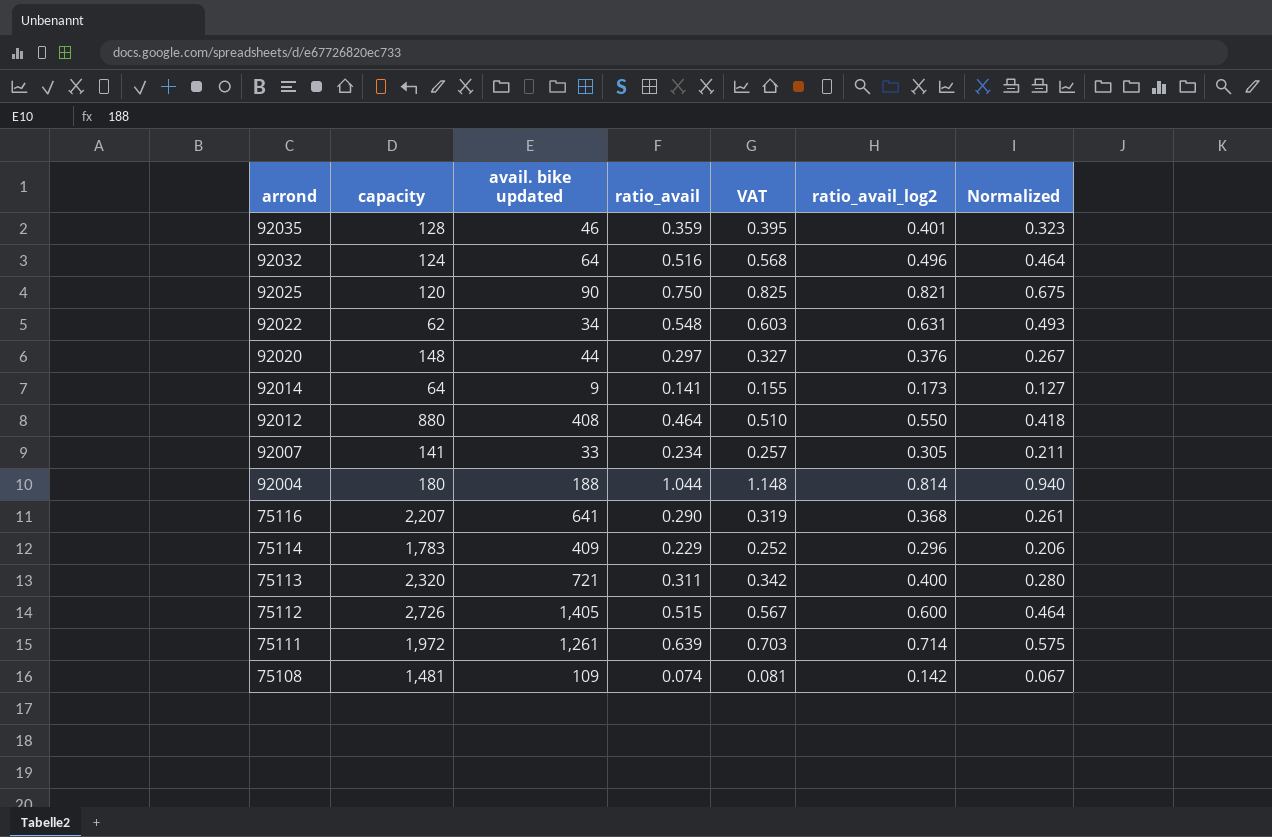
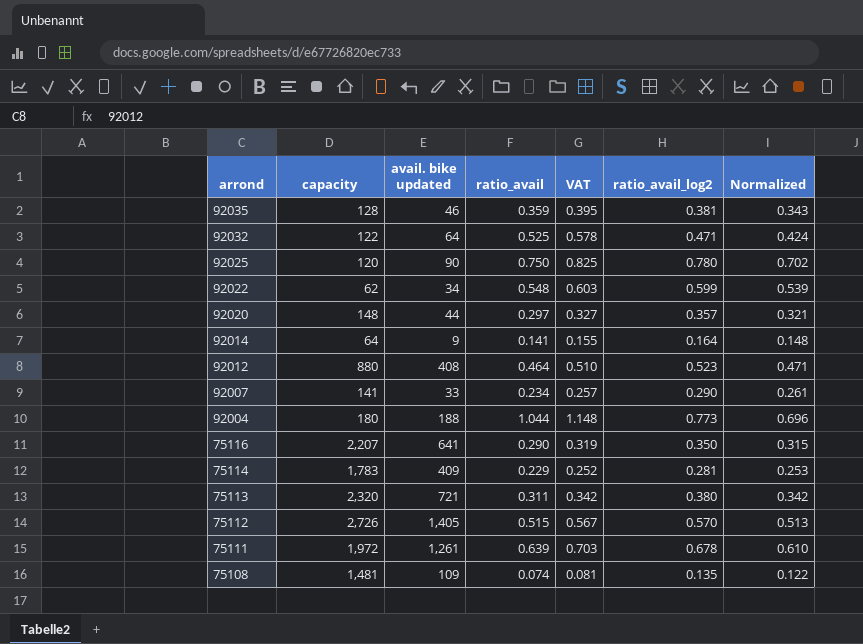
column Normalized | formula: [ratio_avail] * 0.9 -> [ratio_avail_log2] * 0.9
92035 | ratio_avail_log2: 0.401 -> 0.381
92032 | capacity: 124 -> 122
92032 | ratio_avail: 0.516 -> 0.525
92032 | VAT: 0.568 -> 0.578
92032 | ratio_avail_log2: 0.496 -> 0.471
92025 | ratio_avail_log2: 0.821 -> 0.780
92022 | ratio_avail_log2: 0.631 -> 0.599
92020 | ratio_avail_log2: 0.376 -> 0.357
92014 | ratio_avail_log2: 0.173 -> 0.164
92012 | ratio_avail_log2: 0.550 -> 0.523
92007 | ratio_avail_log2: 0.305 -> 0.290
92004 | ratio_avail_log2: 0.814 -> 0.773
75116 | ratio_avail_log2: 0.368 -> 0.350
75114 | ratio_avail_log2: 0.296 -> 0.281
75113 | ratio_avail_log2: 0.400 -> 0.380
75112 | ratio_avail_log2: 0.600 -> 0.570
75111 | ratio_avail_log2: 0.714 -> 0.678
75108 | ratio_avail_log2: 0.142 -> 0.135

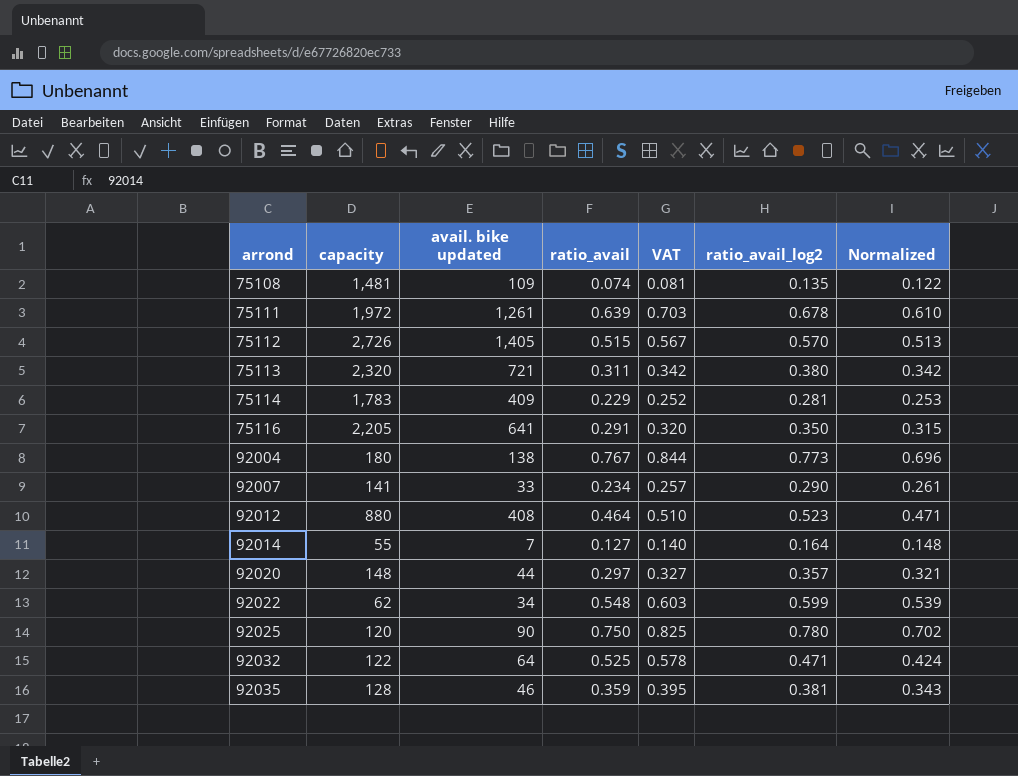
row order: arrond descending -> arrond ascending
75116 | capacity: 2,207 -> 2,205
75116 | ratio_avail: 0.290 -> 0.291
75116 | VAT: 0.319 -> 0.320
92004 | avail. bike updated: 188 -> 138
92004 | ratio_avail: 1.044 -> 0.767
92004 | VAT: 1.148 -> 0.844
92014 | capacity: 64 -> 55
92014 | avail. bike updated: 9 -> 7
92014 | ratio_avail: 0.141 -> 0.127
92014 | VAT: 0.155 -> 0.140

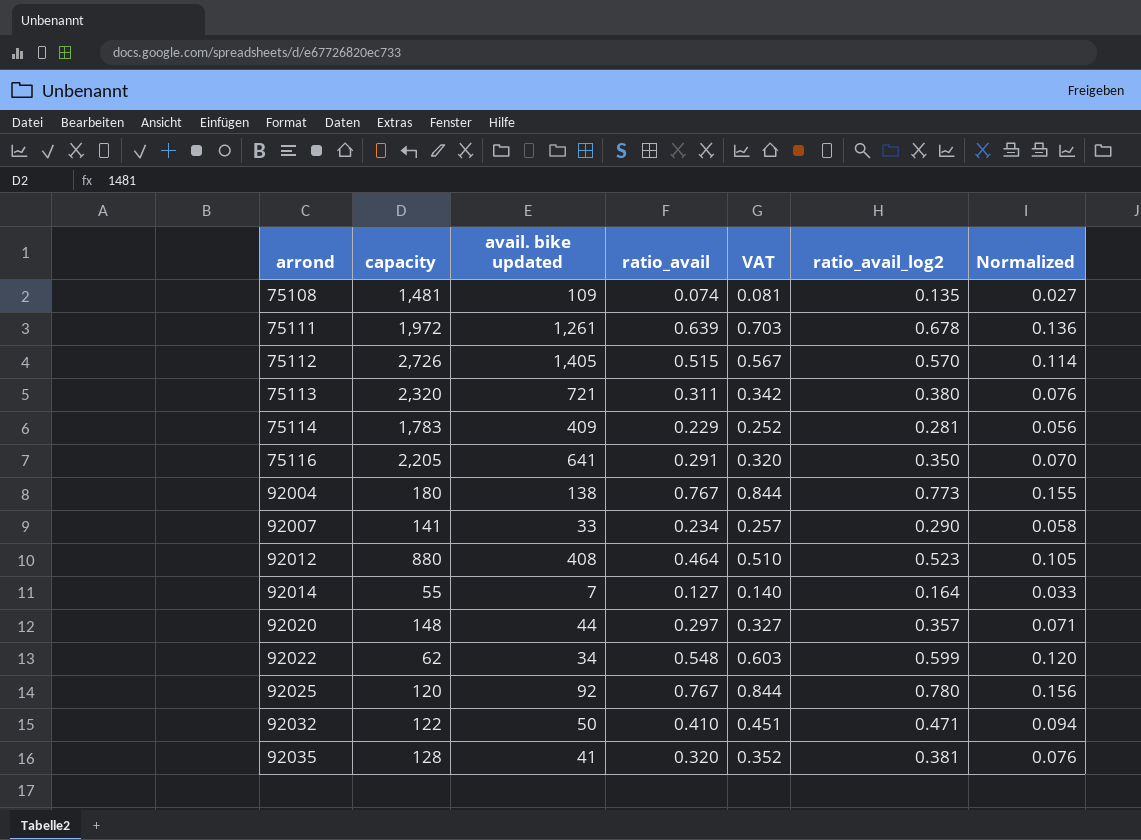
column Normalized | formula: [ratio_avail_log2] * 0.9 -> [ratio_avail_log2] * 0.2
92025 | avail. bike updated: 90 -> 92
92025 | ratio_avail: 0.750 -> 0.767
92025 | VAT: 0.825 -> 0.844
92032 | avail. bike updated: 64 -> 50
92032 | ratio_avail: 0.525 -> 0.410
92032 | VAT: 0.578 -> 0.451
92035 | avail. bike updated: 46 -> 41
92035 | ratio_avail: 0.359 -> 0.320
92035 | VAT: 0.395 -> 0.352

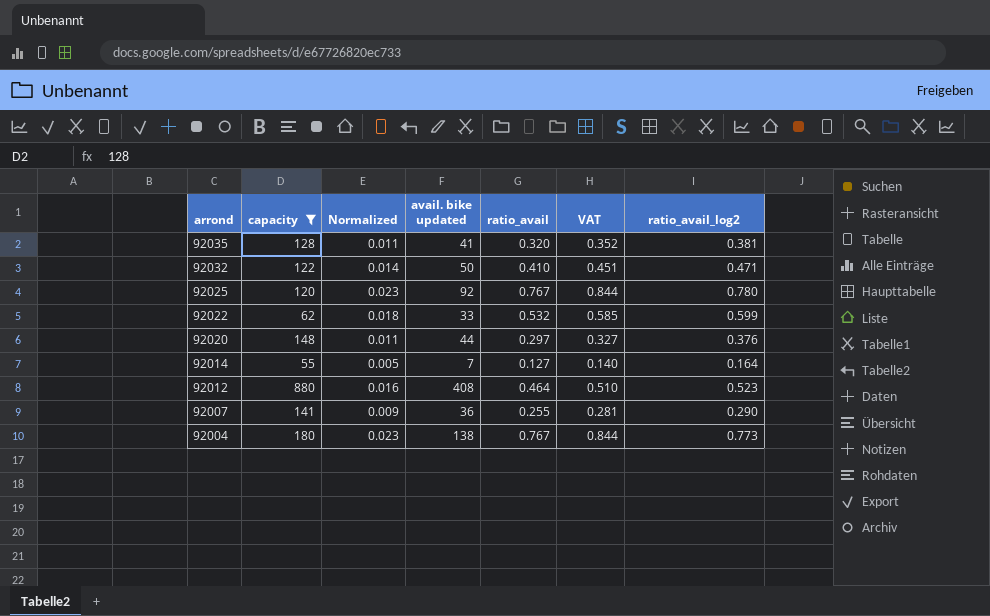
filter: none -> capacity <= 880
row order: arrond ascending -> arrond descending
column Normalized | formula: [ratio_avail_log2] * 0.2 -> [ratio_avail_log2] * 0.03
column Normalized | position: 7 -> 3
92022 | avail. bike updated: 34 -> 33
92022 | ratio_avail: 0.548 -> 0.532
92022 | VAT: 0.603 -> 0.585
92020 | ratio_avail_log2: 0.357 -> 0.376
92007 | avail. bike updated: 33 -> 36
92007 | ratio_avail: 0.234 -> 0.255
92007 | VAT: 0.257 -> 0.281

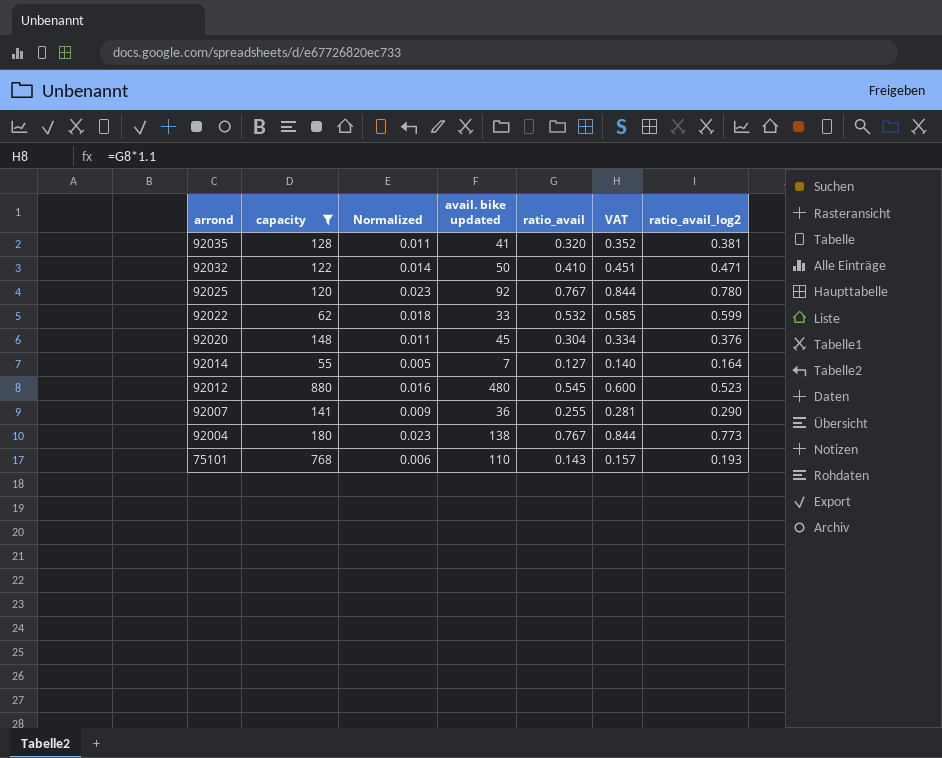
92020 | avail. bike updated: 44 -> 45
92020 | ratio_avail: 0.297 -> 0.304
92020 | VAT: 0.327 -> 0.334
92012 | avail. bike updated: 408 -> 480
92012 | ratio_avail: 0.464 -> 0.545
92012 | VAT: 0.510 -> 0.600
row 75101: none -> 768 | 0.006 | 110 | 0.143 | 0.157 | 0.193

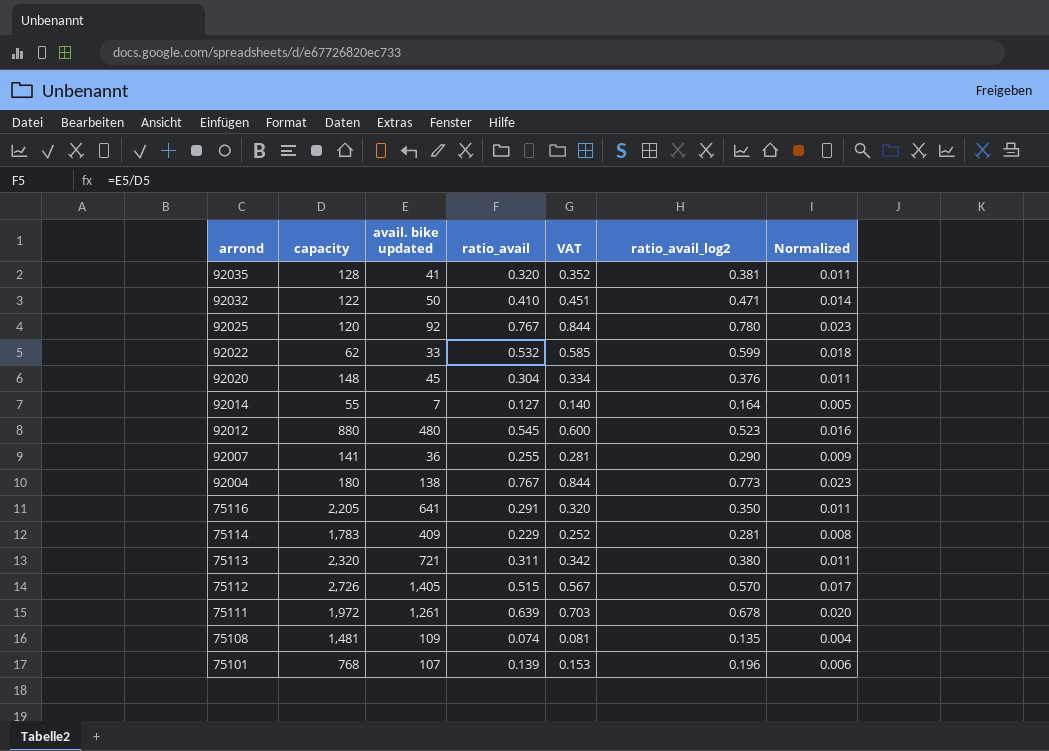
filter: capacity <= 880 -> none
column Normalized | position: 3 -> 7
75101 | avail. bike updated: 110 -> 107
75101 | ratio_avail: 0.143 -> 0.139
75101 | VAT: 0.157 -> 0.153
75101 | ratio_avail_log2: 0.193 -> 0.196

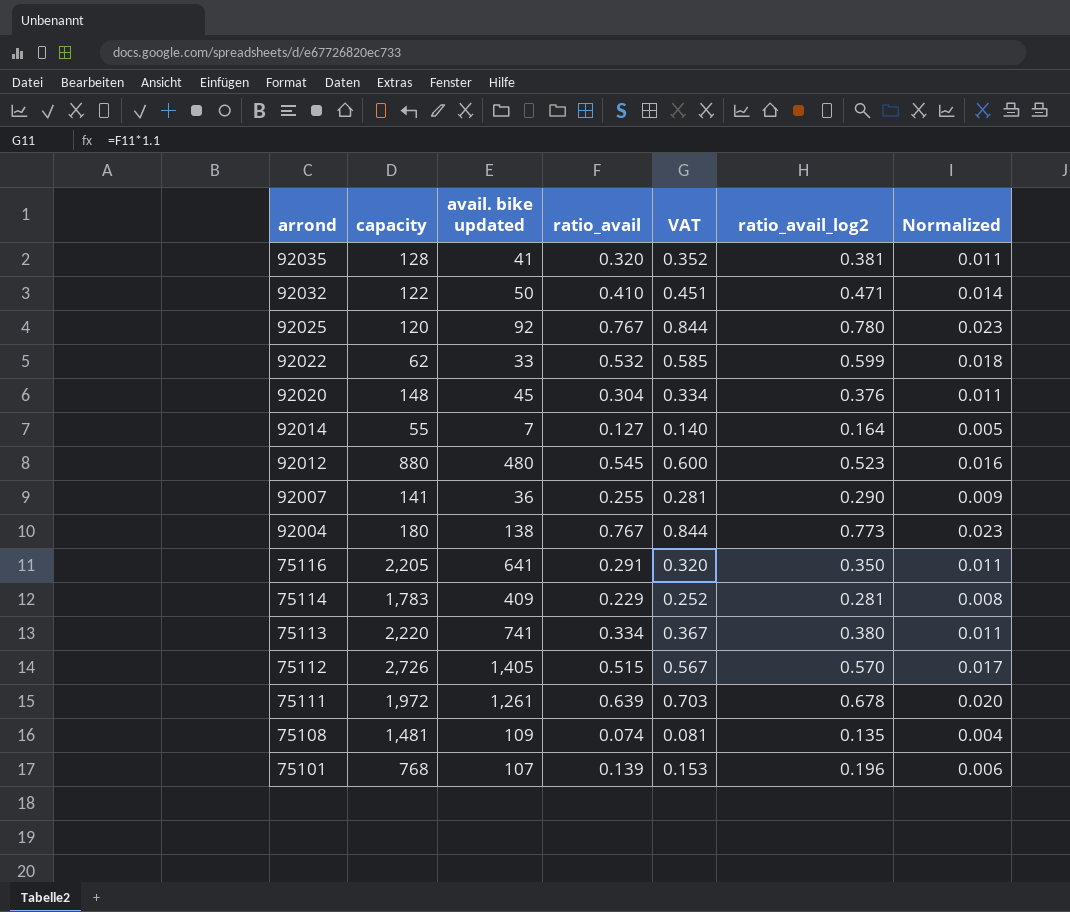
75113 | capacity: 2,320 -> 2,220
75113 | avail. bike updated: 721 -> 741
75113 | ratio_avail: 0.311 -> 0.334
75113 | VAT: 0.342 -> 0.367

